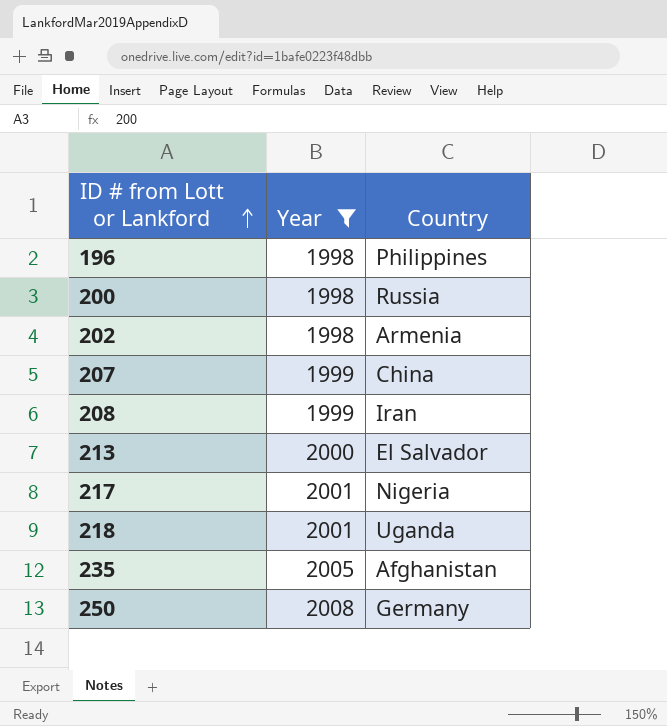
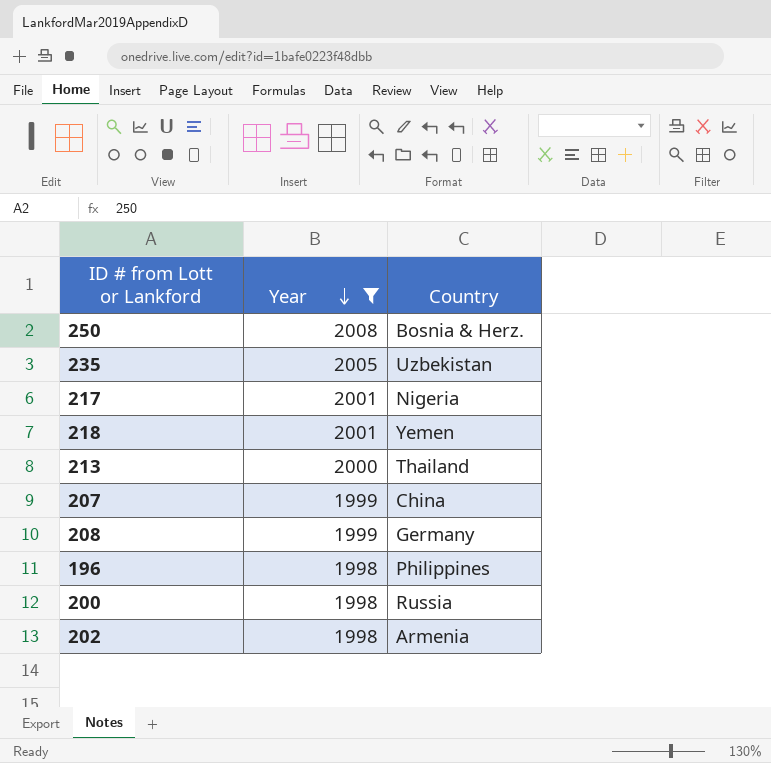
row order: ID # from Lott or Lankford ascending -> Year descending
250 | Country: Germany -> Bosnia & Herz.
235 | Country: Afghanistan -> Uzbekistan
218 | Country: Uganda -> Yemen
213 | Country: El Salvador -> Thailand
208 | Country: Iran -> Germany

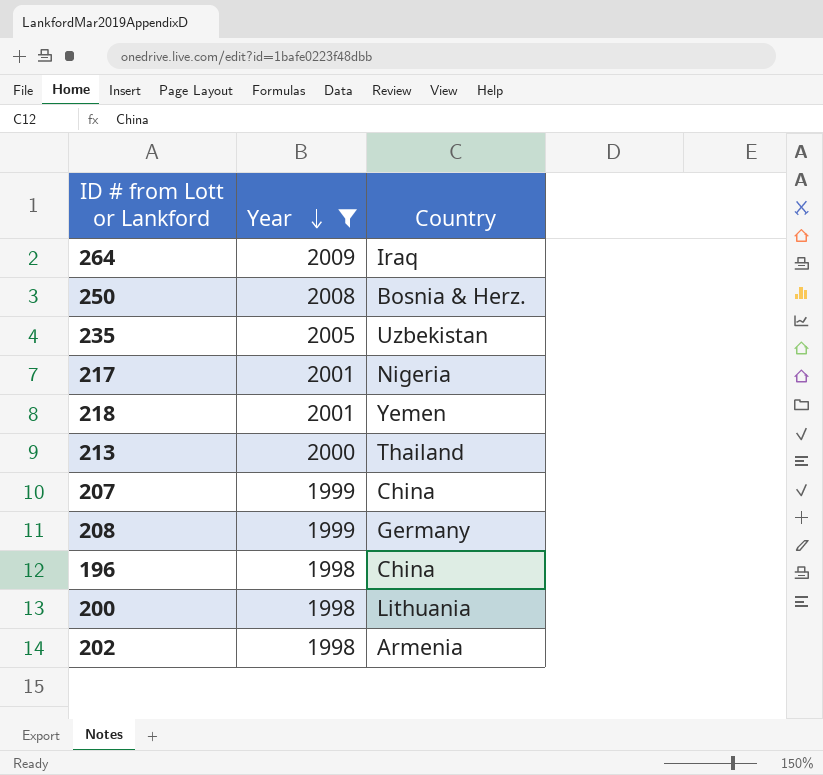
row 264: none -> 2009 | Iraq
196 | Country: Philippines -> China
200 | Country: Russia -> Lithuania

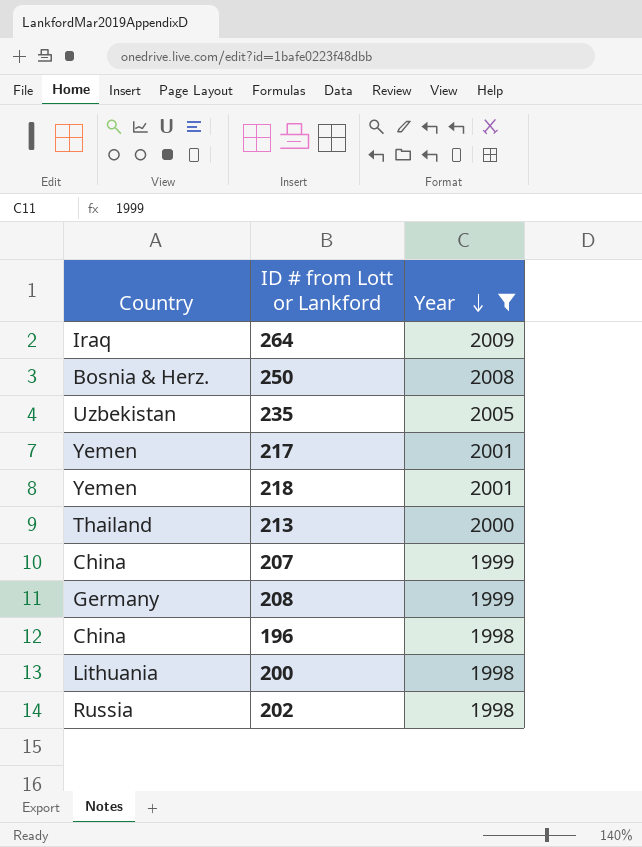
column Country | position: 3 -> 1
217 | Country: Nigeria -> Yemen
202 | Country: Armenia -> Russia

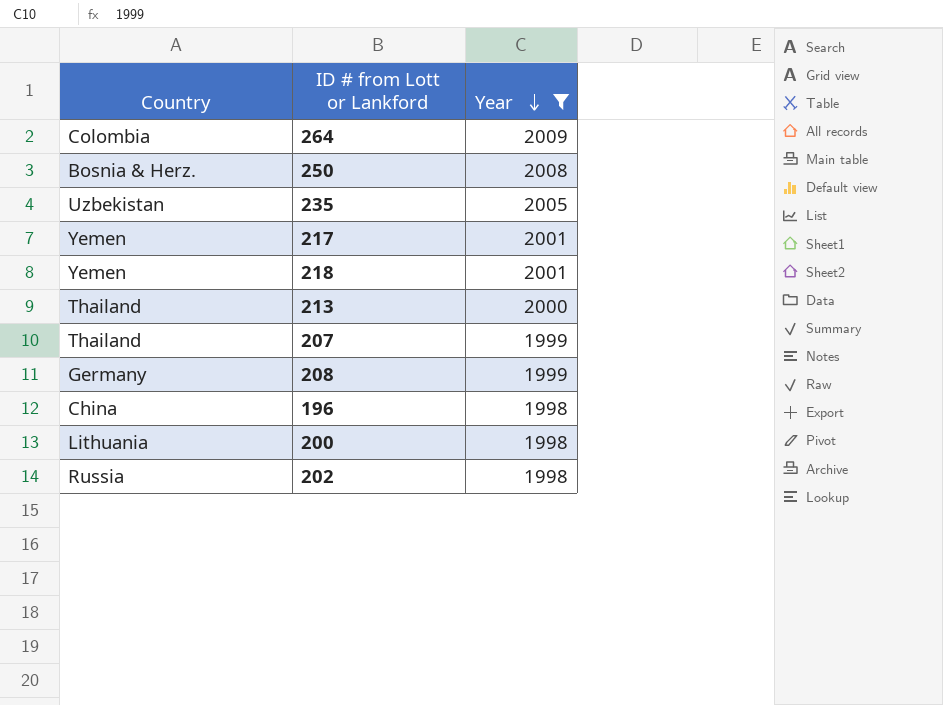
264 | Country: Iraq -> Colombia
207 | Country: China -> Thailand

